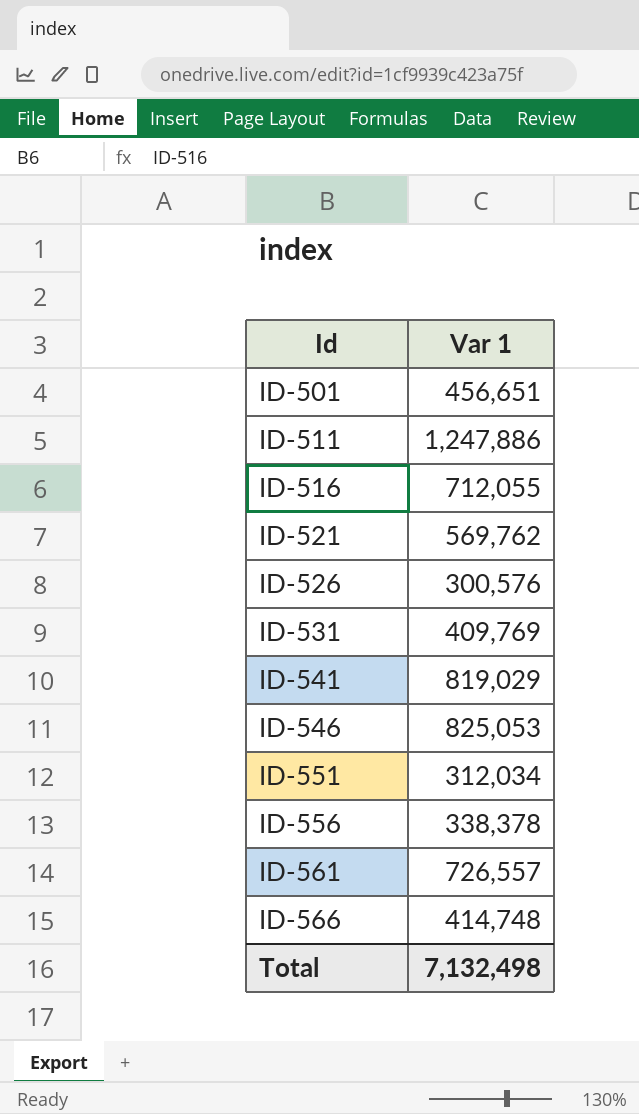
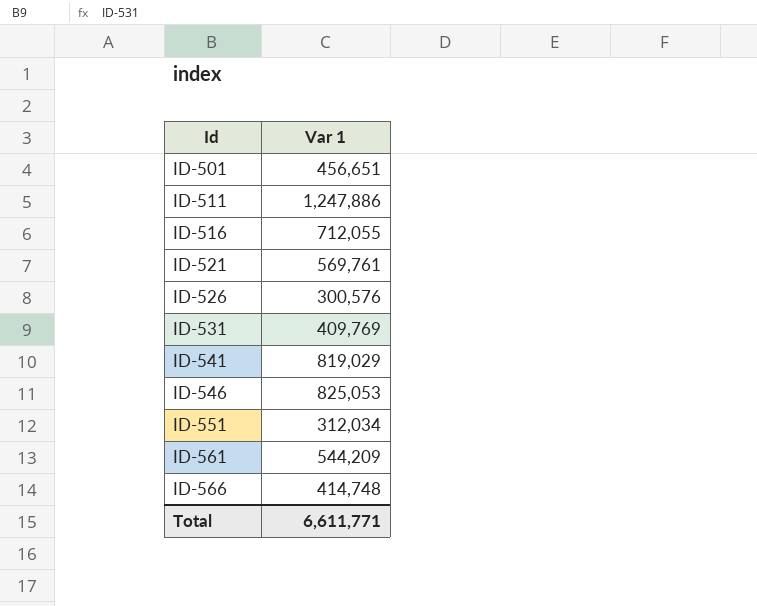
row ID-556: 338,378 -> none
ID-521 | Var 1: 569,762 -> 569,761
ID-561 | Var 1: 726,557 -> 544,209
Total | Var 1: 7,132,498 -> 6,611,771

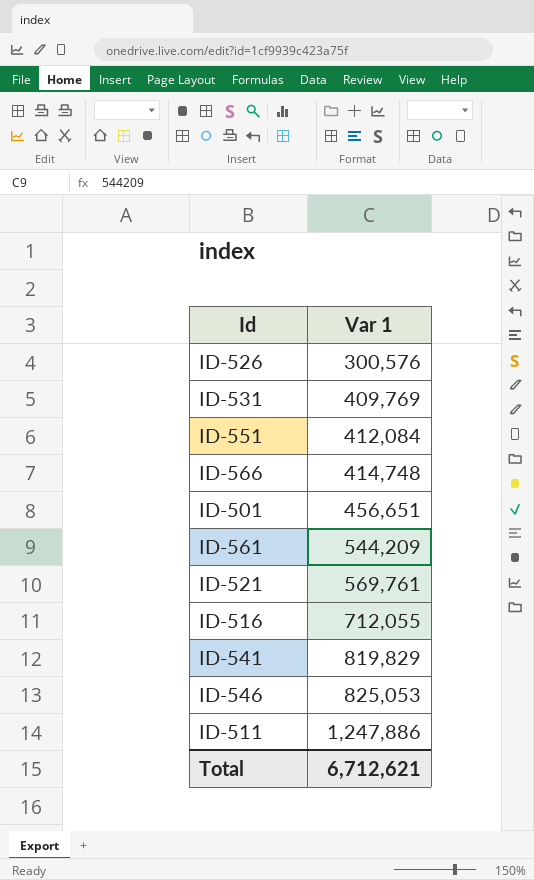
row order: Id ascending -> Var 1 ascending
ID-551 | Var 1: 312,034 -> 412,084
ID-541 | Var 1: 819,029 -> 819,829
Total | Var 1: 6,611,771 -> 6,712,621

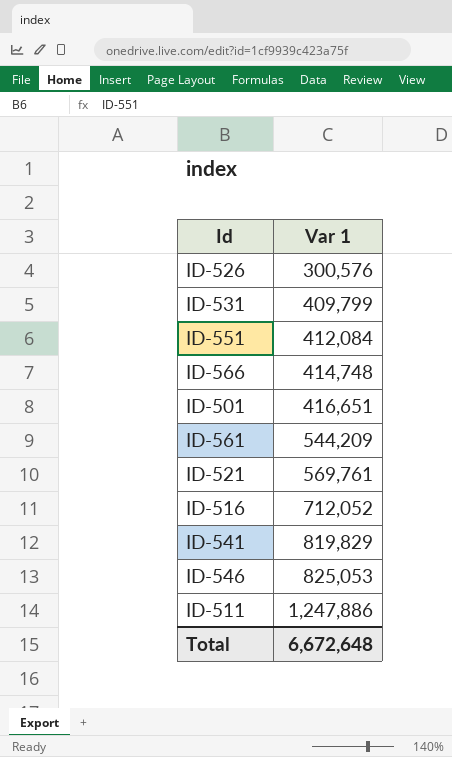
ID-531 | Var 1: 409,769 -> 409,799
ID-501 | Var 1: 456,651 -> 416,651
ID-516 | Var 1: 712,055 -> 712,052
Total | Var 1: 6,712,621 -> 6,672,648

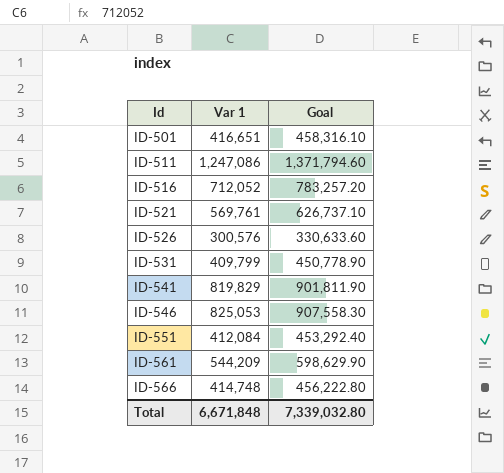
row order: Var 1 ascending -> Id ascending
column Goal | formula: none -> [Var 1] * 1.1
ID-511 | Var 1: 1,247,886 -> 1,247,086
Total | Var 1: 6,672,648 -> 6,671,848

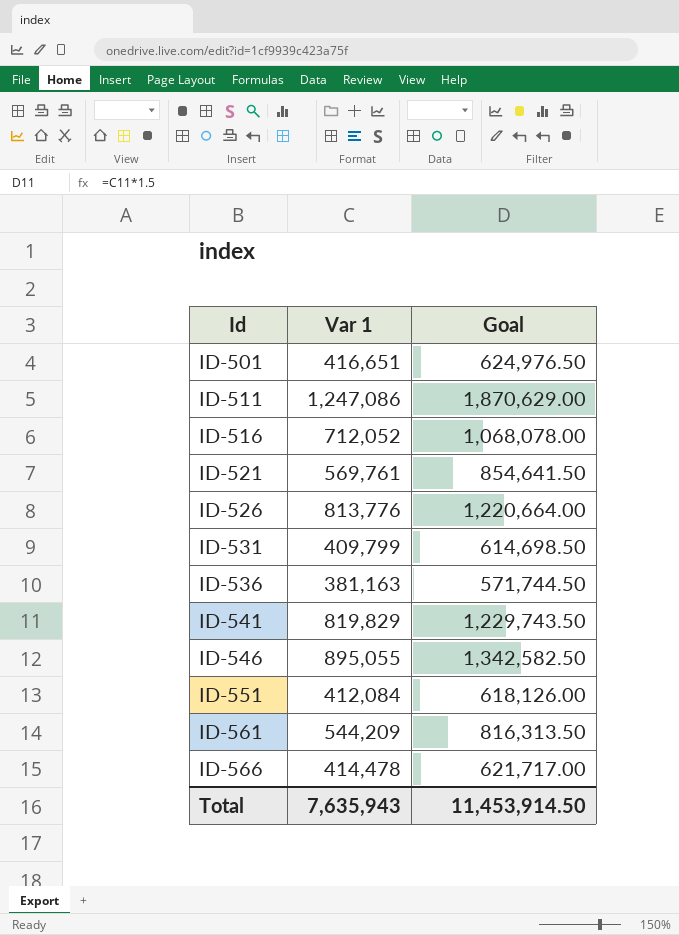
column Goal | formula: [Var 1] * 1.1 -> [Var 1] * 1.5
ID-526 | Var 1: 300,576 -> 813,776
row ID-536: none -> 381,163 | 571,744.50
ID-546 | Var 1: 825,053 -> 895,055
ID-566 | Var 1: 414,748 -> 414,478
Total | Var 1: 6,671,848 -> 7,635,943
Total | Goal: 7,339,032.80 -> 11,453,914.50

